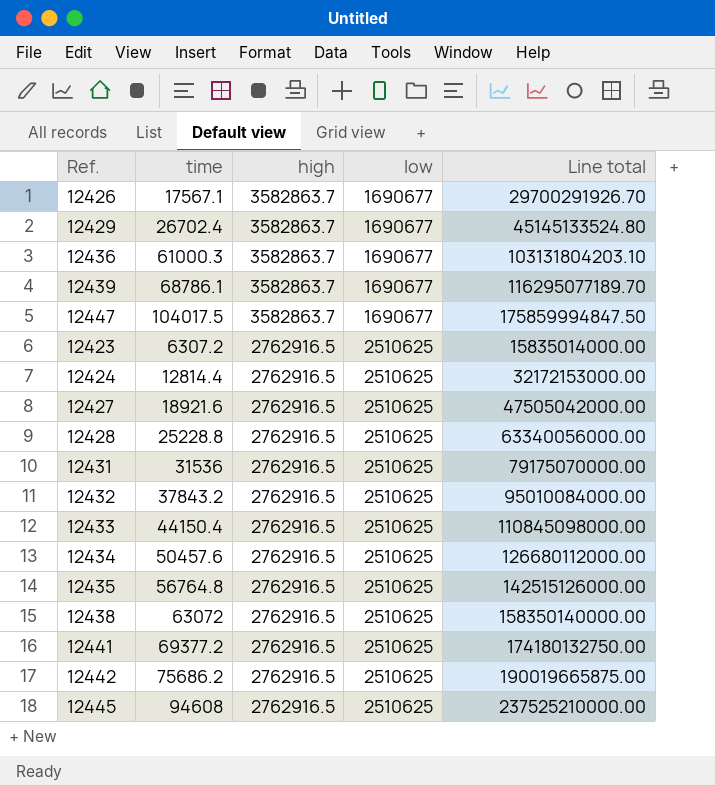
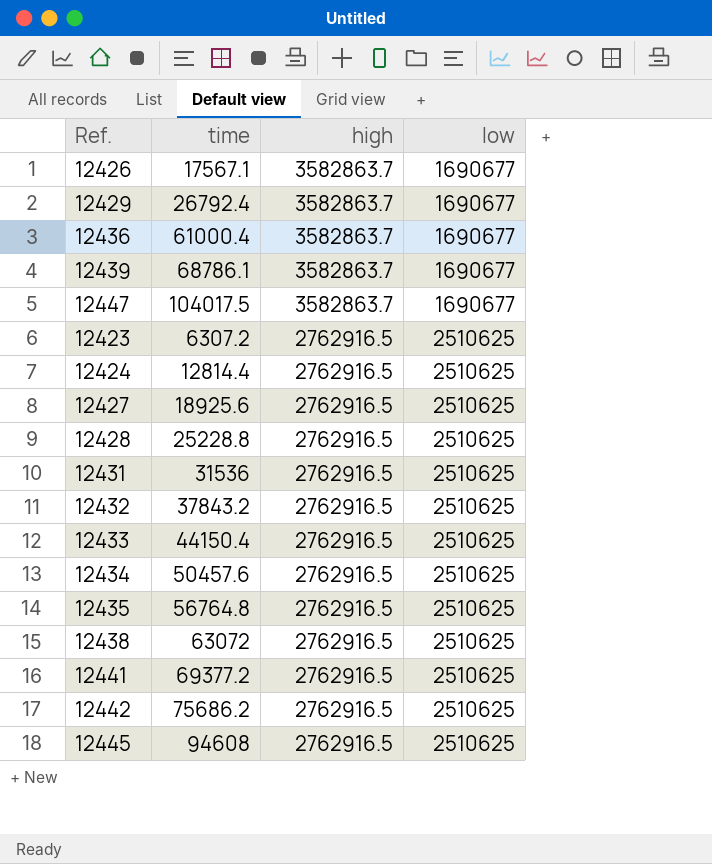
column Line total | formula: [time] * [low] -> none
12429 | time: 26702.4 -> 26792.4
12436 | time: 61000.3 -> 61000.4
12427 | time: 18921.6 -> 18925.6

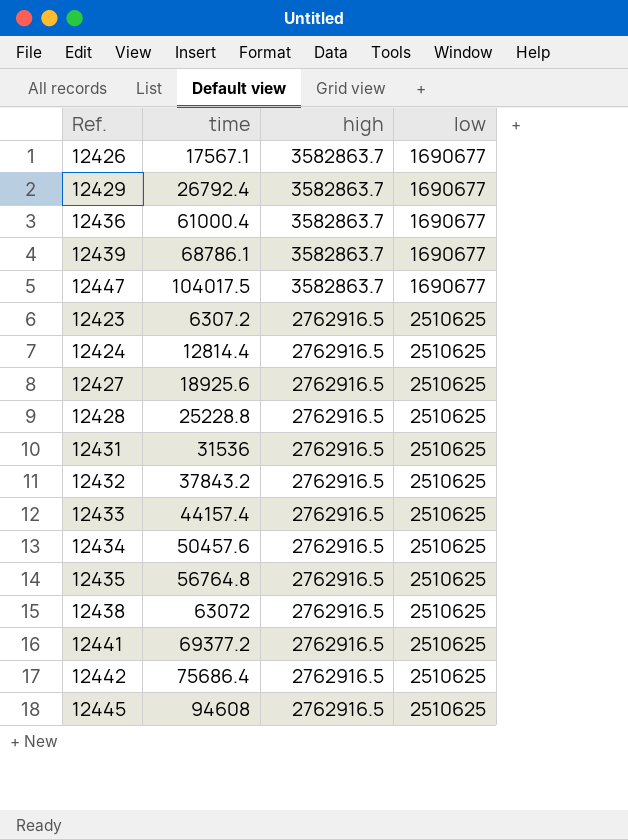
12433 | time: 44150.4 -> 44157.4
12442 | time: 75686.2 -> 75686.4

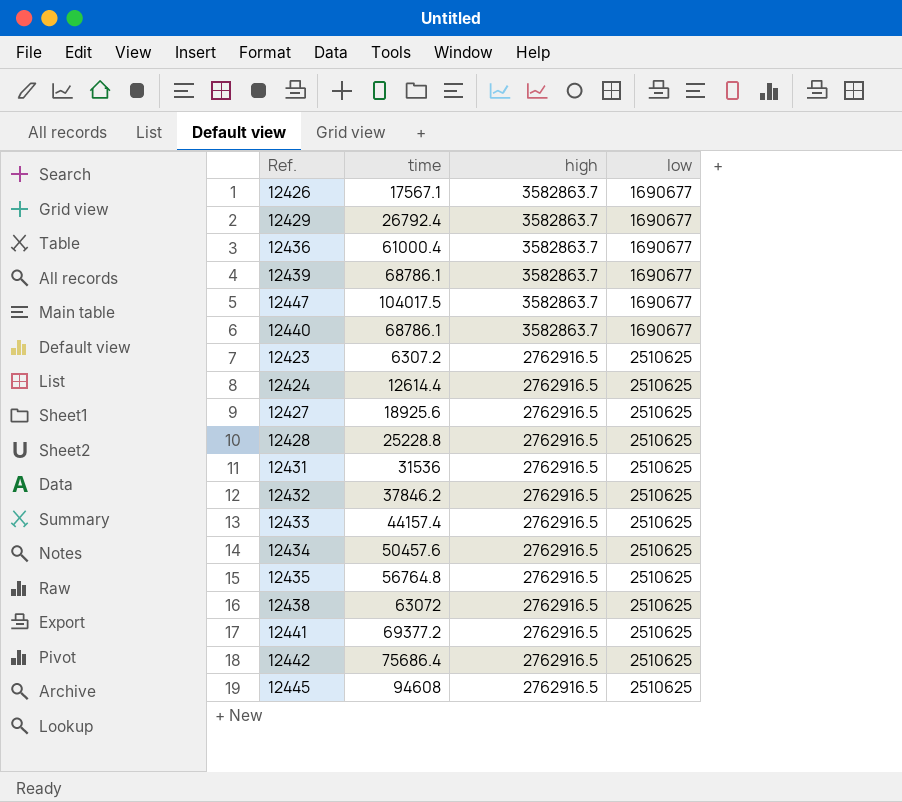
row 12440: none -> 68786.1 | 3582863.7 | 1690677
12424 | time: 12814.4 -> 12614.4
12432 | time: 37843.2 -> 37846.2

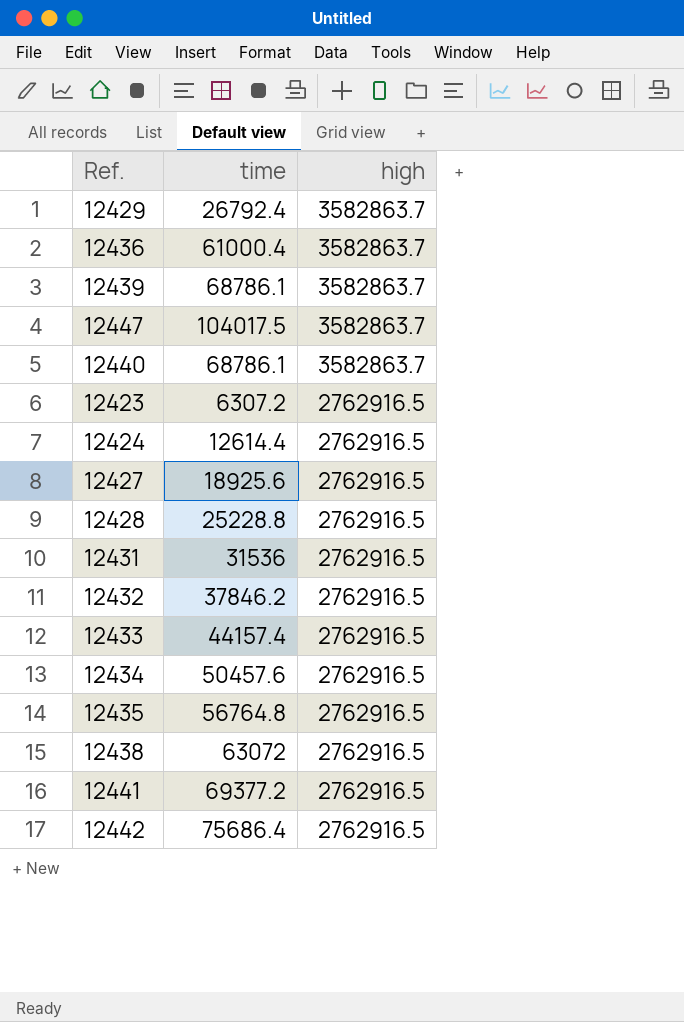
column low | position: 4 -> none
row 12426: 17567.1 | 3582863.7 | 1690677 -> none
row 12445: 94608 | 2762916.5 | 2510625 -> none

